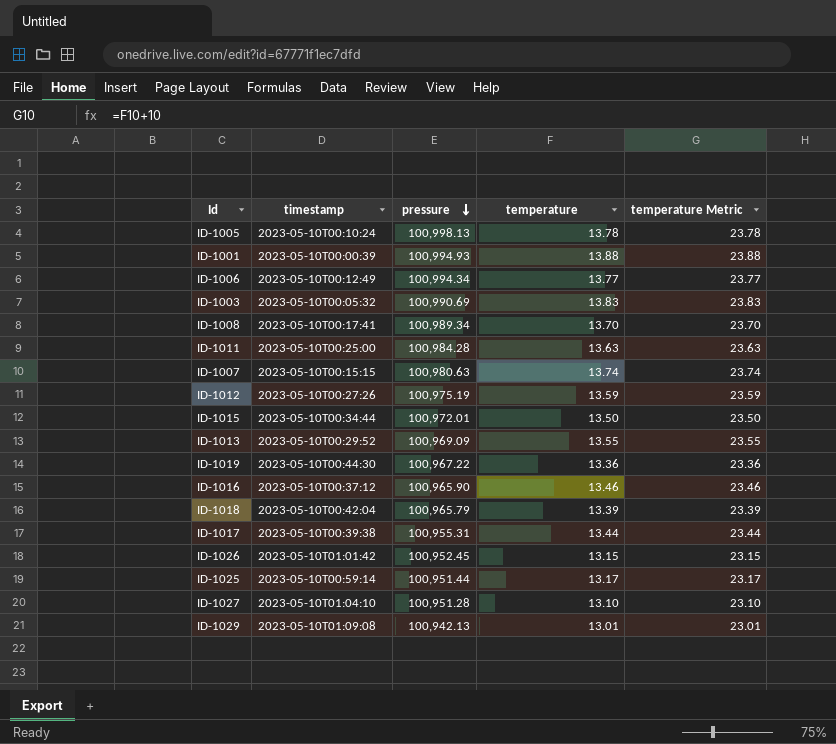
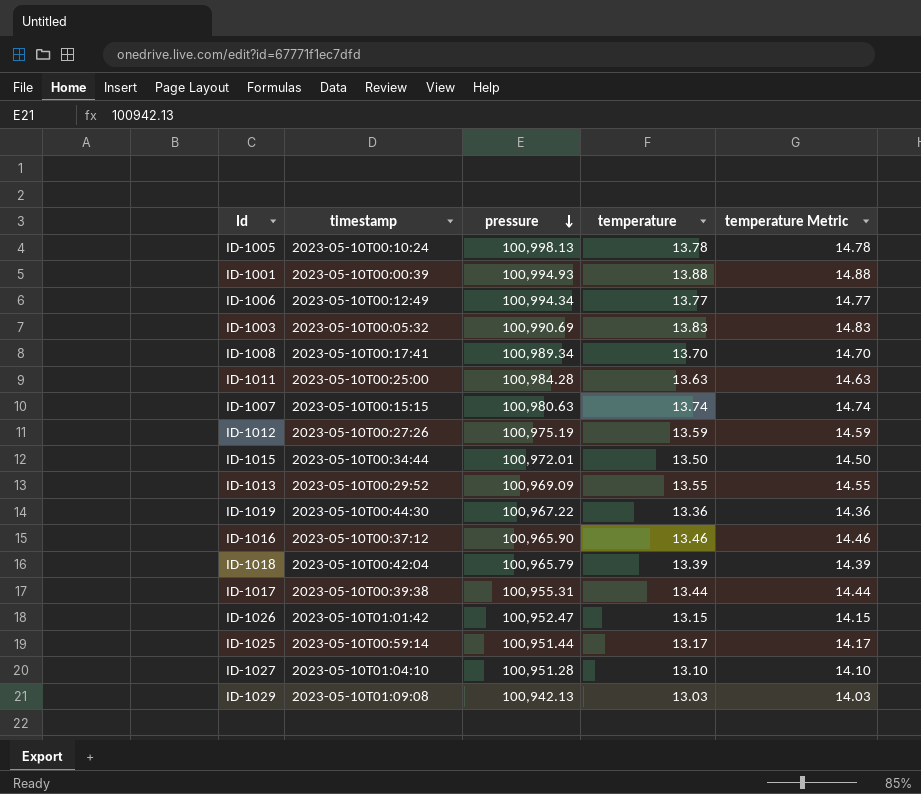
column temperature Metric | formula: [temperature] + 10 -> [temperature] + 1
ID-1026 | pressure: 100,952.45 -> 100,952.47
ID-1029 | temperature: 13.01 -> 13.03

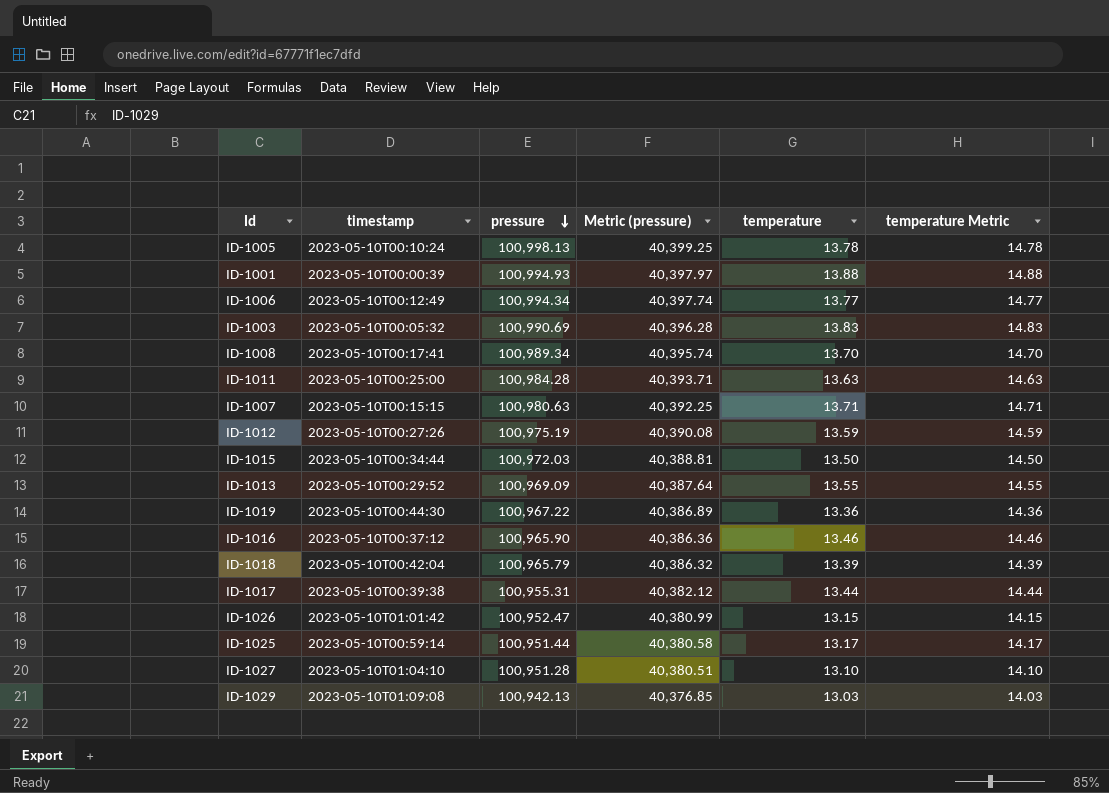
column Metric (pressure) | formula: none -> [pressure] * 0.4
ID-1007 | temperature: 13.74 -> 13.71
ID-1007 | temperature Metric: 14.74 -> 14.71
ID-1015 | pressure: 100,972.01 -> 100,972.03

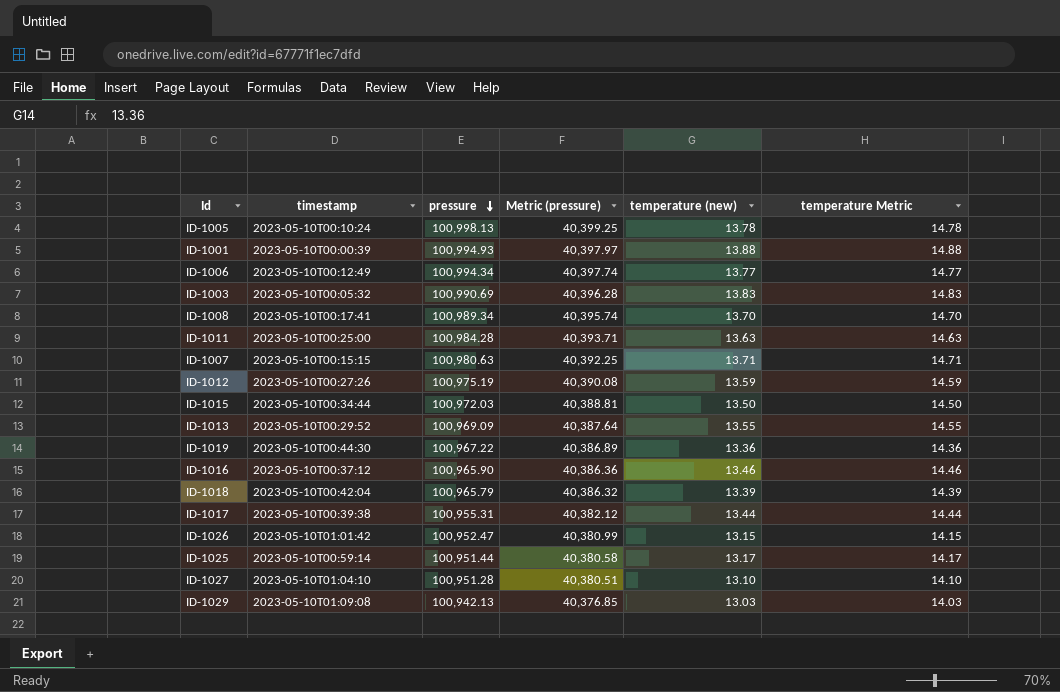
column name: temperature -> temperature (new)

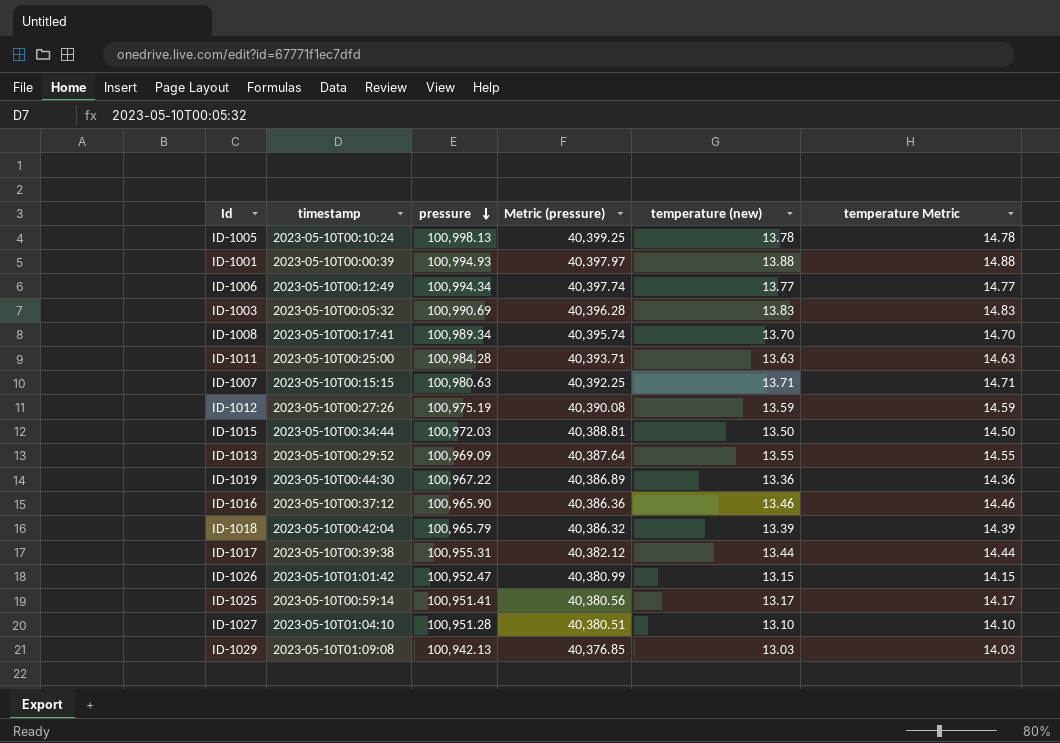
ID-1025 | pressure: 100,951.44 -> 100,951.41
ID-1025 | Metric (pressure): 40,380.58 -> 40,380.56

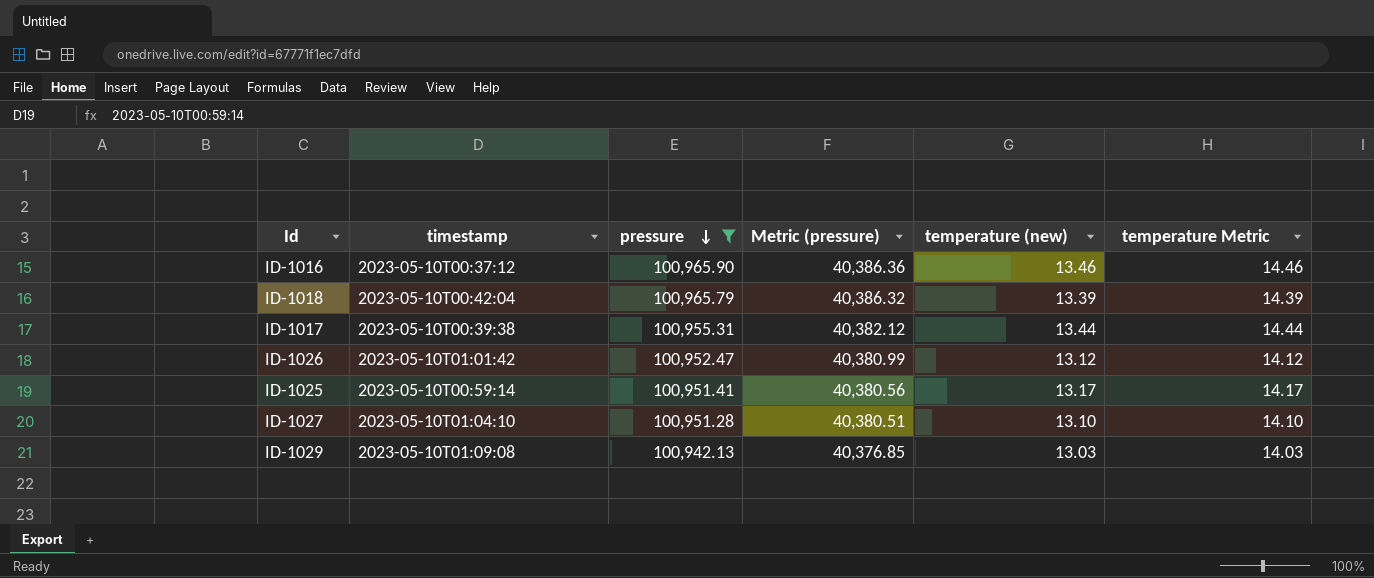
filter: none -> pressure <= 100,965.90
ID-1026 | temperature (new): 13.15 -> 13.12
ID-1026 | temperature Metric: 14.15 -> 14.12

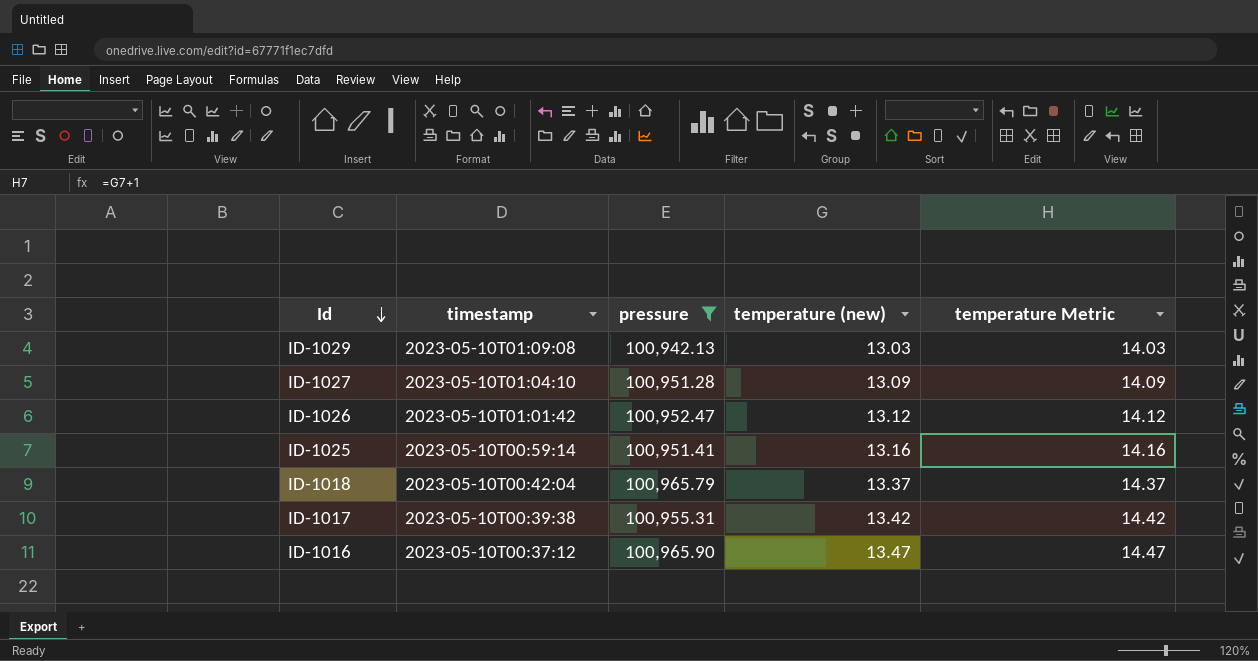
row order: pressure descending -> Id descending
column Metric (pressure) | formula: [pressure] * 0.4 -> none
ID-1027 | temperature (new): 13.10 -> 13.09
ID-1027 | temperature Metric: 14.10 -> 14.09
ID-1025 | temperature (new): 13.17 -> 13.16
ID-1025 | temperature Metric: 14.17 -> 14.16
ID-1018 | temperature (new): 13.39 -> 13.37
ID-1018 | temperature Metric: 14.39 -> 14.37
ID-1017 | temperature (new): 13.44 -> 13.42
ID-1017 | temperature Metric: 14.44 -> 14.42
ID-1016 | temperature (new): 13.46 -> 13.47
ID-1016 | temperature Metric: 14.46 -> 14.47

